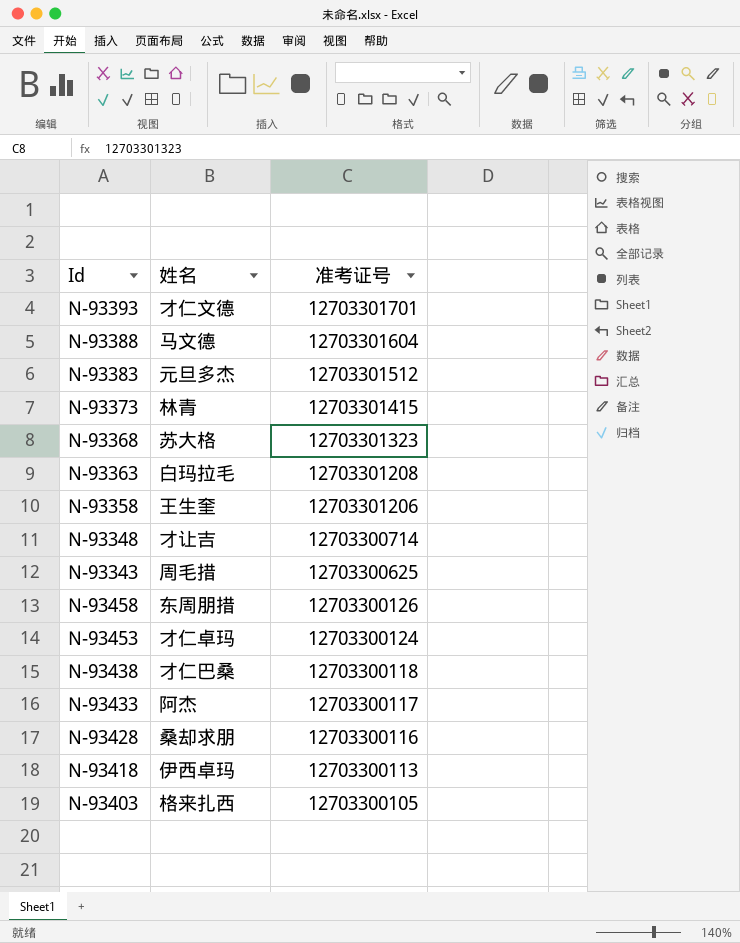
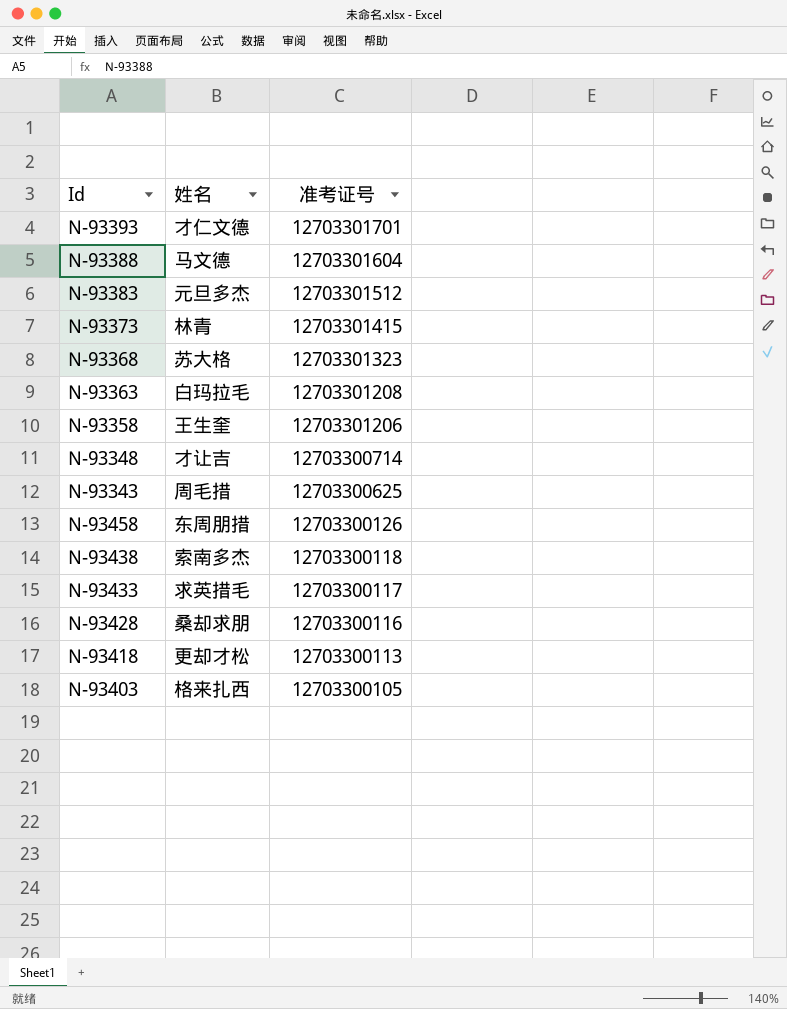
row N-93453: 才仁卓玛 | 12703300124 -> none
N-93438 | 姓名: 才仁巴桑 -> 索南多杰
N-93433 | 姓名: 阿杰 -> 求英措毛
N-93418 | 姓名: 伊西卓玛 -> 更却才松

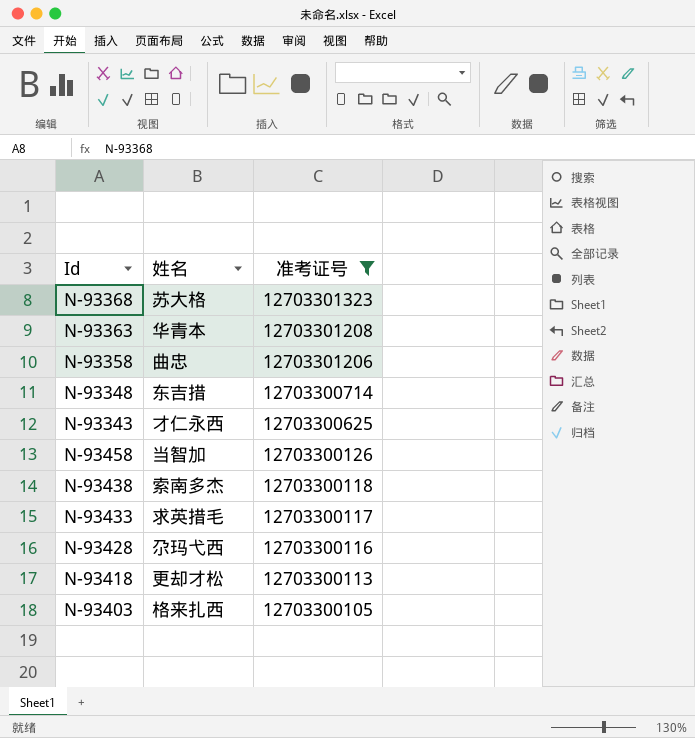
filter: none -> 准考证号 <= 12703301323
N-93363 | 姓名: 白玛拉毛 -> 华青本
N-93358 | 姓名: 王生奎 -> 曲忠
N-93348 | 姓名: 才让吉 -> 东吉措
N-93343 | 姓名: 周毛措 -> 才仁永西
N-93458 | 姓名: 东周朋措 -> 当智加
N-93428 | 姓名: 桑却求朋 -> 尕玛弋西

